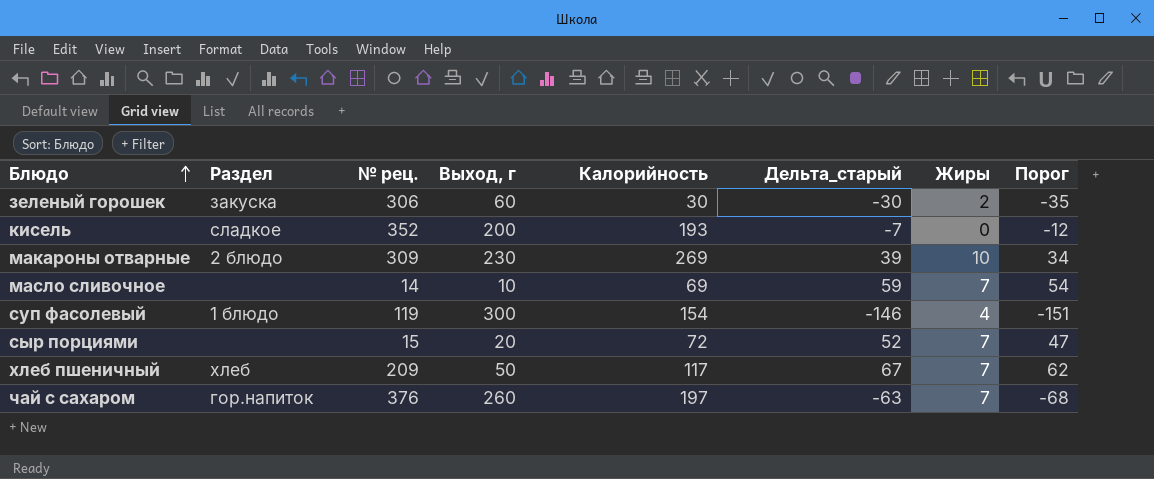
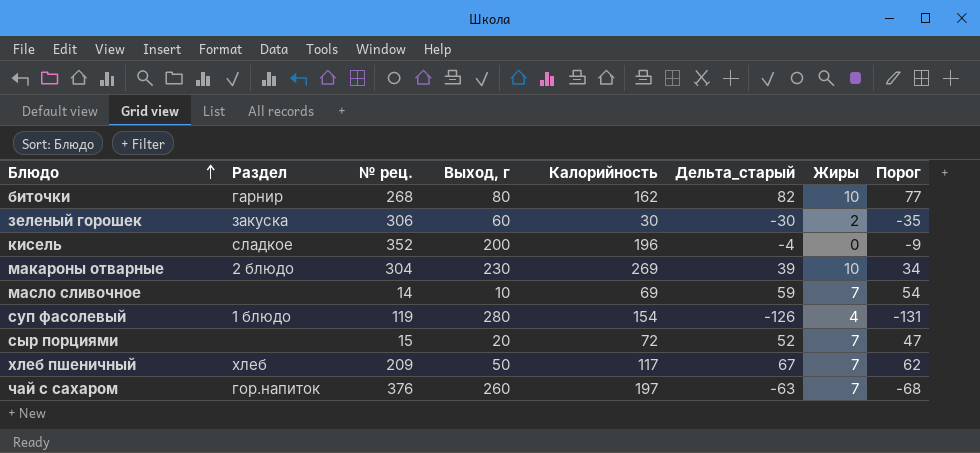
row биточки: none -> гарнир | 268 | 80 | 162 | 82 | 10 | 77
кисель | Калорийность: 193 -> 196
кисель | Дельта_старый: -7 -> -4
кисель | Порог: -12 -> -9
макароны отварные | № рец.: 309 -> 304
суп фасолевый | Выход, г: 300 -> 280
суп фасолевый | Дельта_старый: -146 -> -126
суп фасолевый | Порог: -151 -> -131

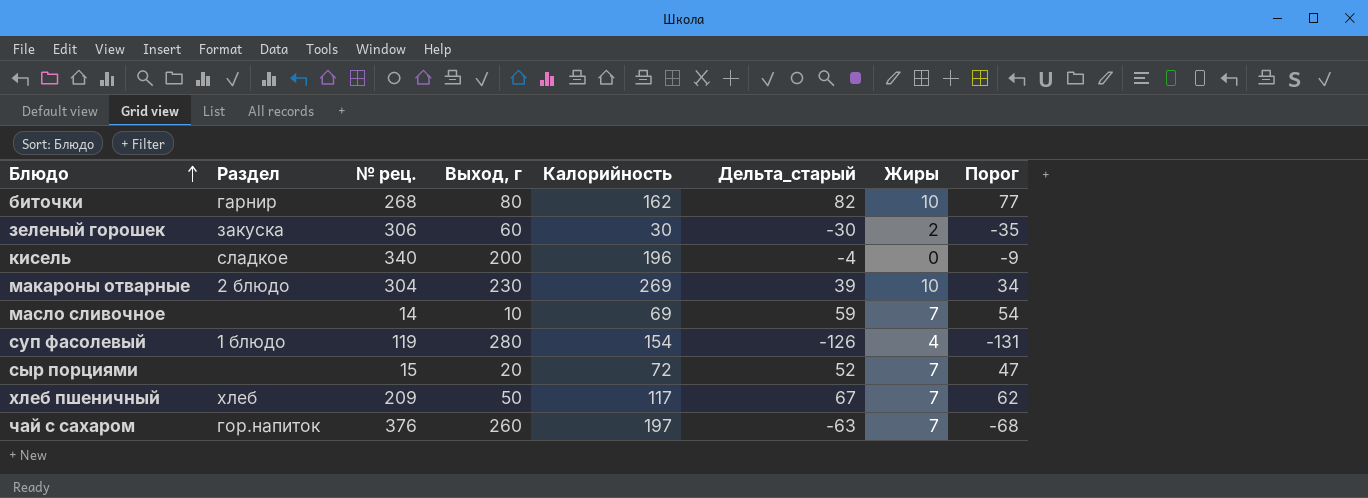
кисель | № рец.: 352 -> 340

